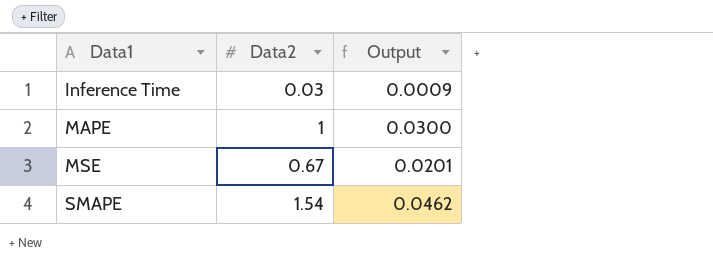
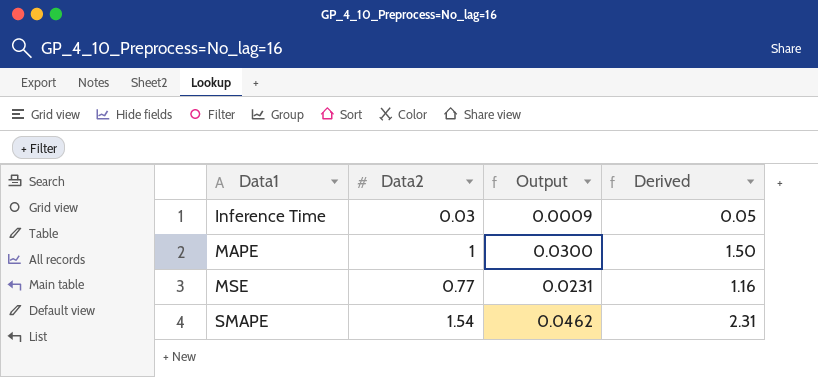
column Derived | formula: none -> [Data2] * 1.5
MSE | Data2: 0.67 -> 0.77
MSE | Output: 0.0201 -> 0.0231

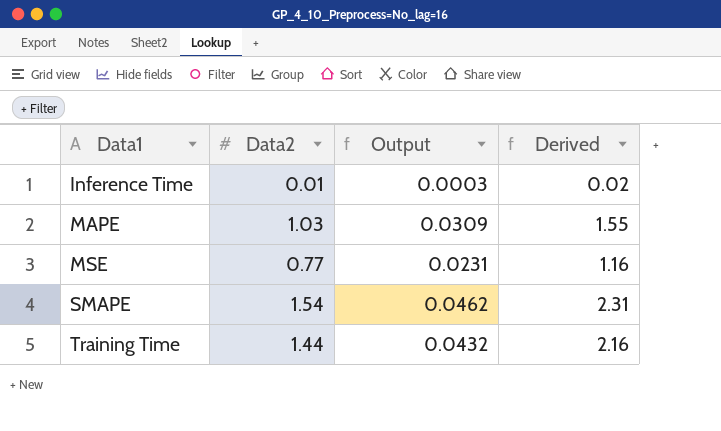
Inference Time | Data2: 0.03 -> 0.01
Inference Time | Output: 0.0009 -> 0.0003
Inference Time | Derived: 0.05 -> 0.02
MAPE | Data2: 1 -> 1.03
MAPE | Output: 0.0300 -> 0.0309
MAPE | Derived: 1.50 -> 1.55
row Training Time: none -> 1.44 | 0.0432 | 2.16

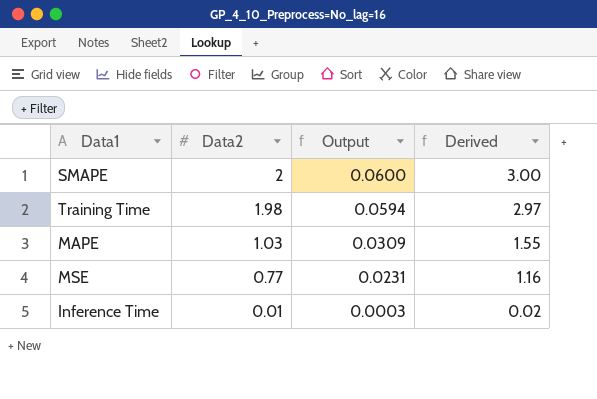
row order: Data1 ascending -> Data2 descending
SMAPE | Data2: 1.54 -> 2
SMAPE | Output: 0.0462 -> 0.0600
SMAPE | Derived: 2.31 -> 3.00
Training Time | Data2: 1.44 -> 1.98
Training Time | Output: 0.0432 -> 0.0594
Training Time | Derived: 2.16 -> 2.97

